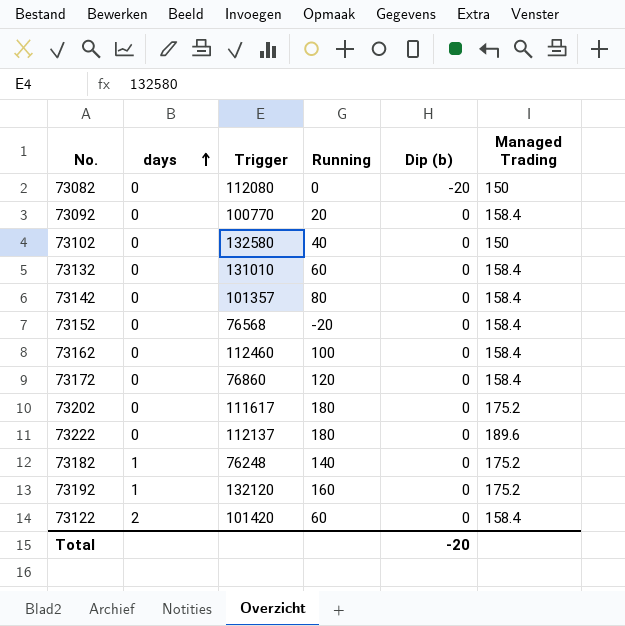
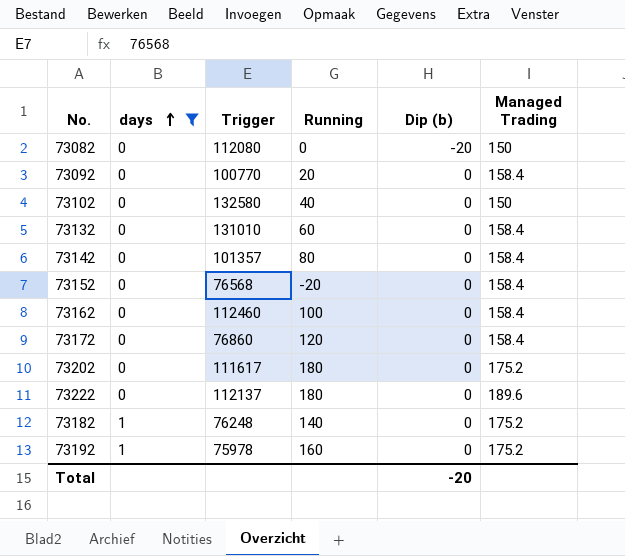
filter: none -> days != 2
73192 | Trigger: 132120 -> 75978

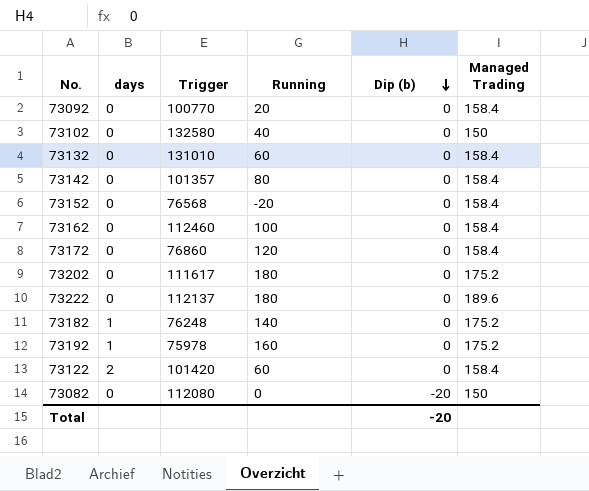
filter: days != 2 -> none
row order: days ascending -> Dip (b) descending

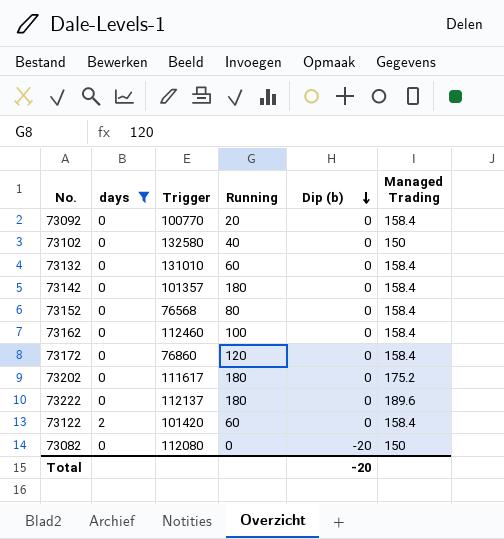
filter: none -> days != 1
73142 | Running: 80 -> 180
73152 | Running: -20 -> 80

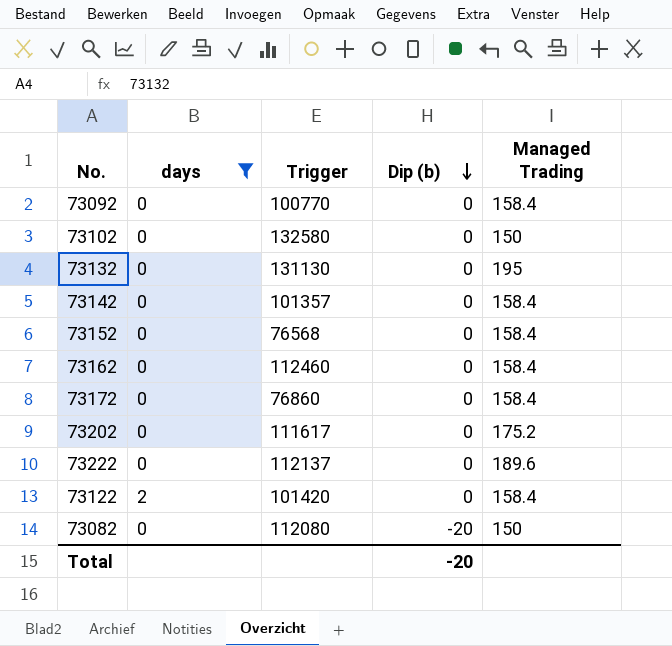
column Running | position: 4 -> none
73132 | Trigger: 131010 -> 131130
73132 | Managed Trading: 158.4 -> 195

